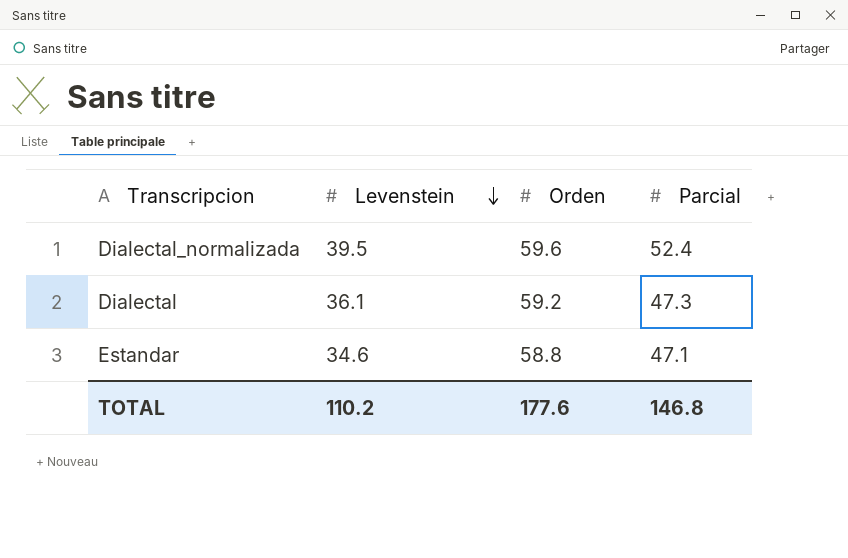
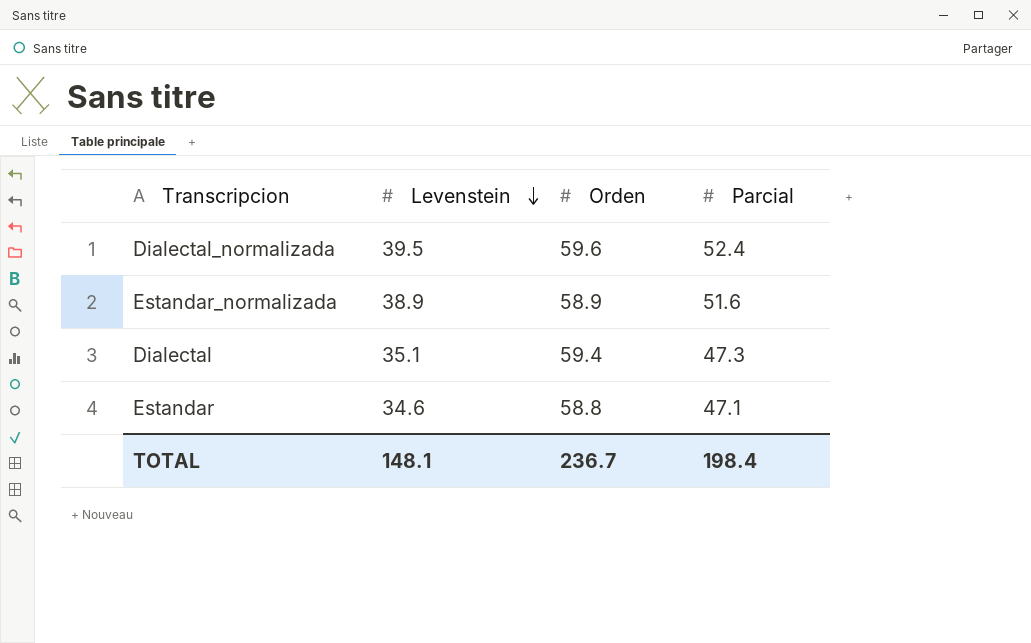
row Estandar_normalizada: none -> 38.9 | 58.9 | 51.6
Dialectal | Levenstein: 36.1 -> 35.1
Dialectal | Orden: 59.2 -> 59.4
TOTAL | Levenstein: 110.2 -> 148.1
TOTAL | Orden: 177.6 -> 236.7
TOTAL | Parcial: 146.8 -> 198.4

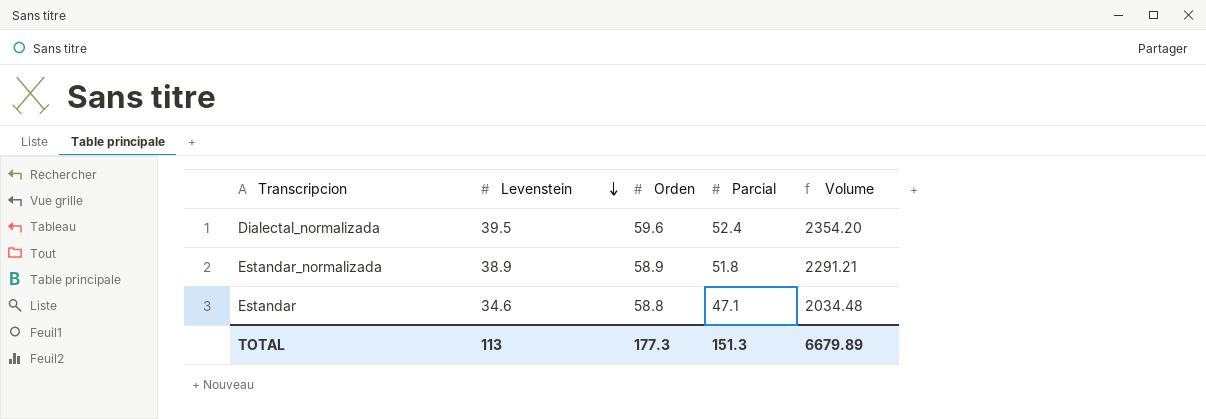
column Volume | formula: none -> [Levenstein] * [Orden]
row Dialectal: 35.1 | 59.4 | 47.3 -> none
Estandar_normalizada | Parcial: 51.6 -> 51.8
TOTAL | Levenstein: 148.1 -> 113
TOTAL | Orden: 236.7 -> 177.3
TOTAL | Parcial: 198.4 -> 151.3

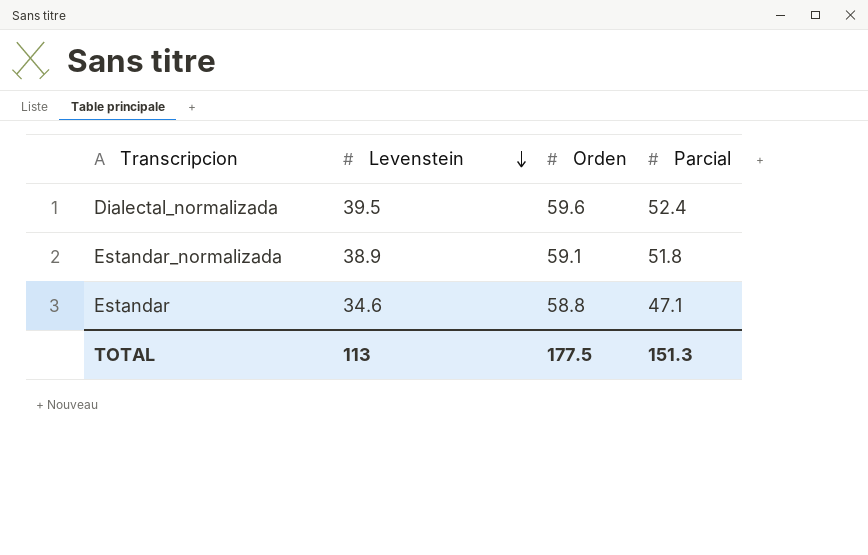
column Volume | formula: [Levenstein] * [Orden] -> none
Estandar_normalizada | Orden: 58.9 -> 59.1
TOTAL | Orden: 177.3 -> 177.5

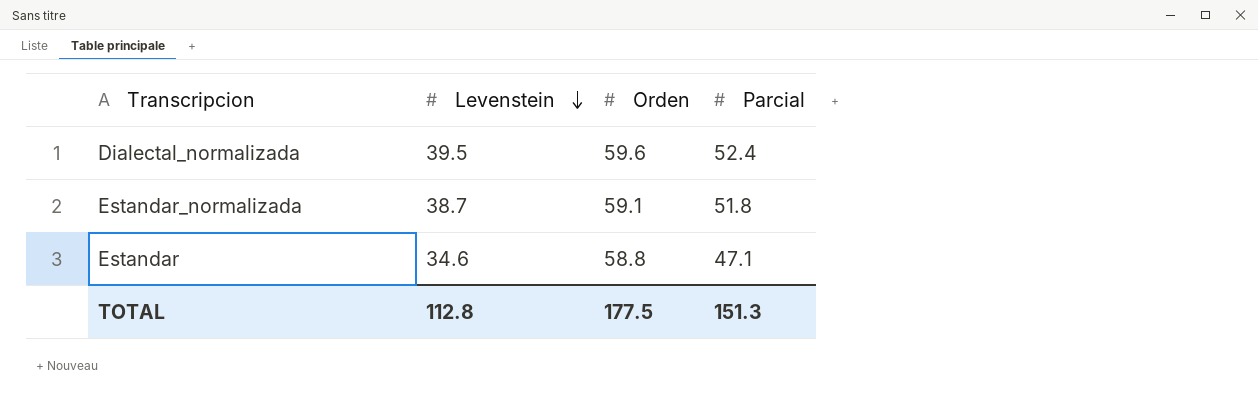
Estandar_normalizada | Levenstein: 38.9 -> 38.7
TOTAL | Levenstein: 113 -> 112.8

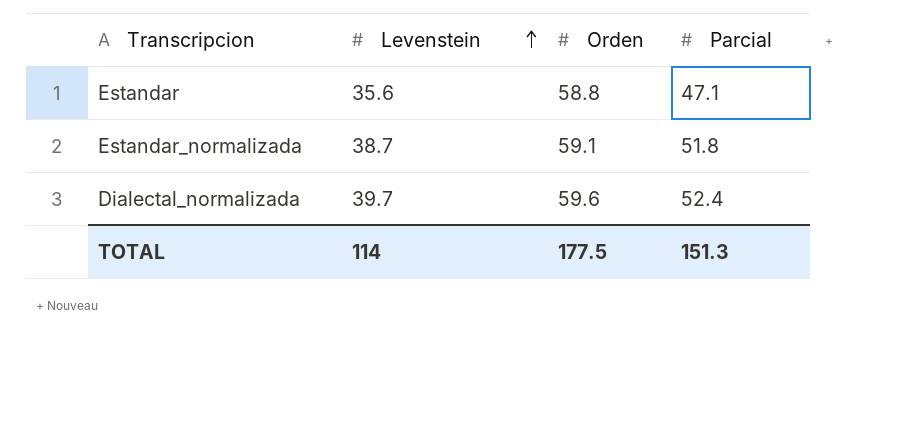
row order: Levenstein descending -> Levenstein ascending
Estandar | Levenstein: 34.6 -> 35.6
Dialectal_normalizada | Levenstein: 39.5 -> 39.7
TOTAL | Levenstein: 112.8 -> 114

